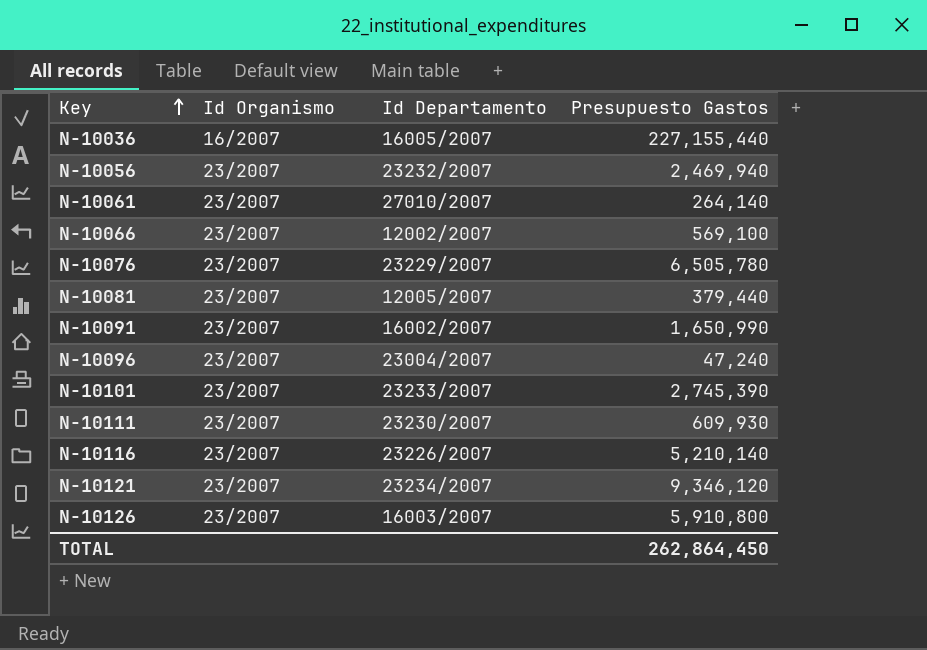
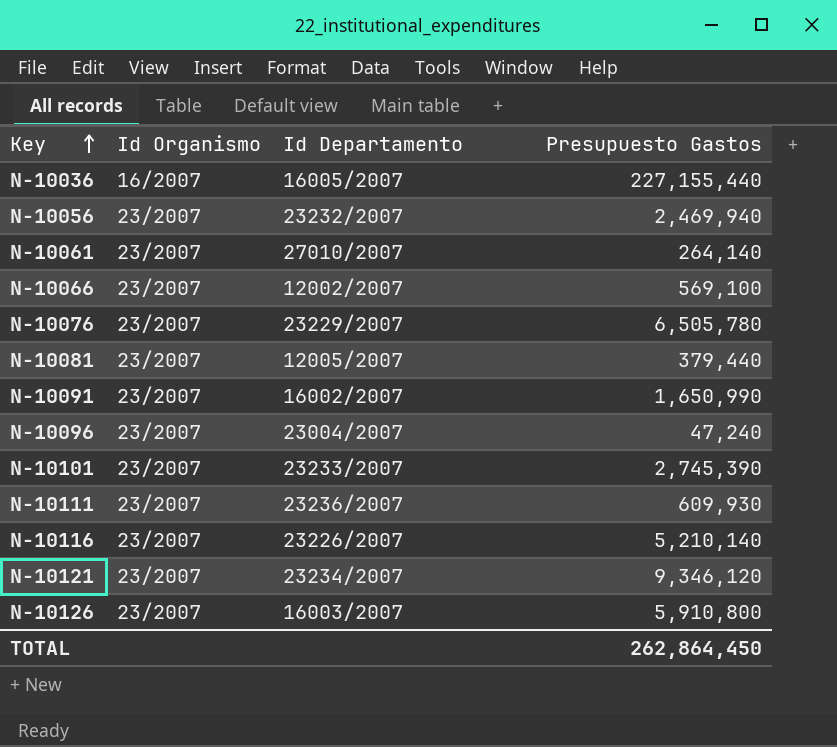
N-10111 | Id Departamento: 23230/2007 -> 23236/2007

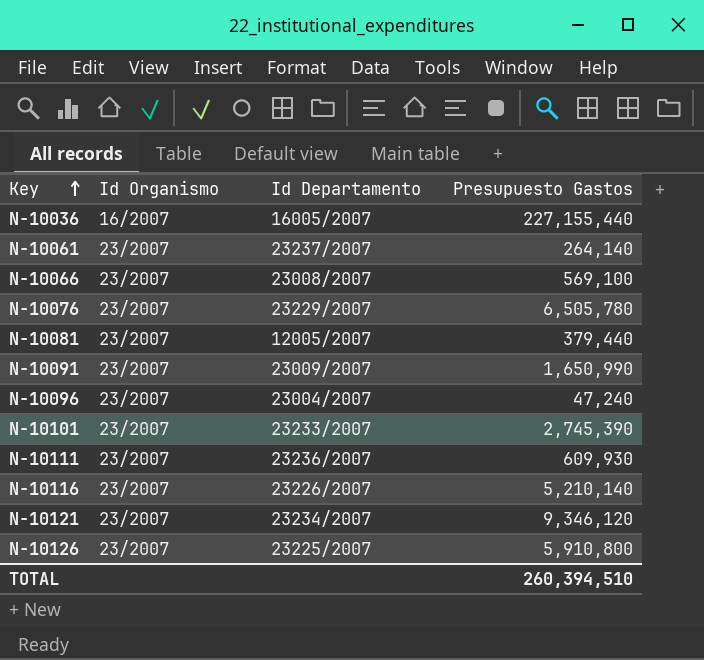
row N-10056: 23/2007 | 23232/2007 | 2,469,940 -> none
N-10061 | Id Departamento: 27010/2007 -> 23237/2007
N-10066 | Id Departamento: 12002/2007 -> 23008/2007
N-10091 | Id Departamento: 16002/2007 -> 23009/2007
N-10126 | Id Departamento: 16003/2007 -> 23225/2007
TOTAL | Presupuesto Gastos: 262,864,450 -> 260,394,510

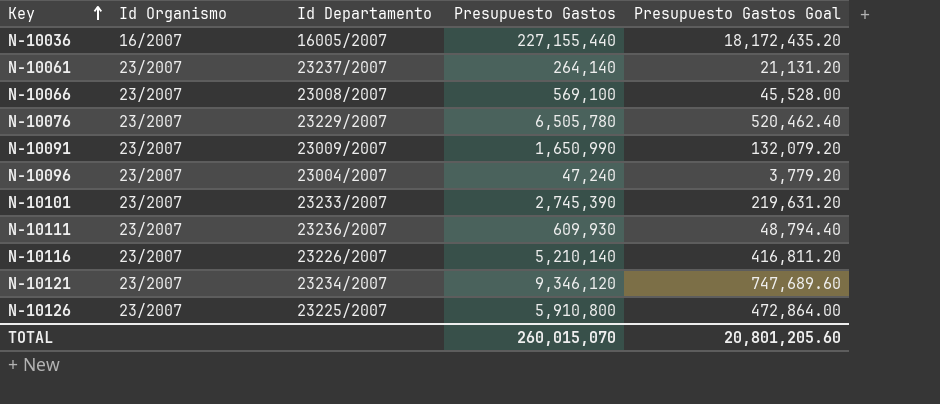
column Presupuesto Gastos Goal | formula: none -> [Presupuesto Gastos] * 0.08
row N-10081: 23/2007 | 12005/2007 | 379,440 -> none
TOTAL | Presupuesto Gastos: 260,394,510 -> 260,015,070

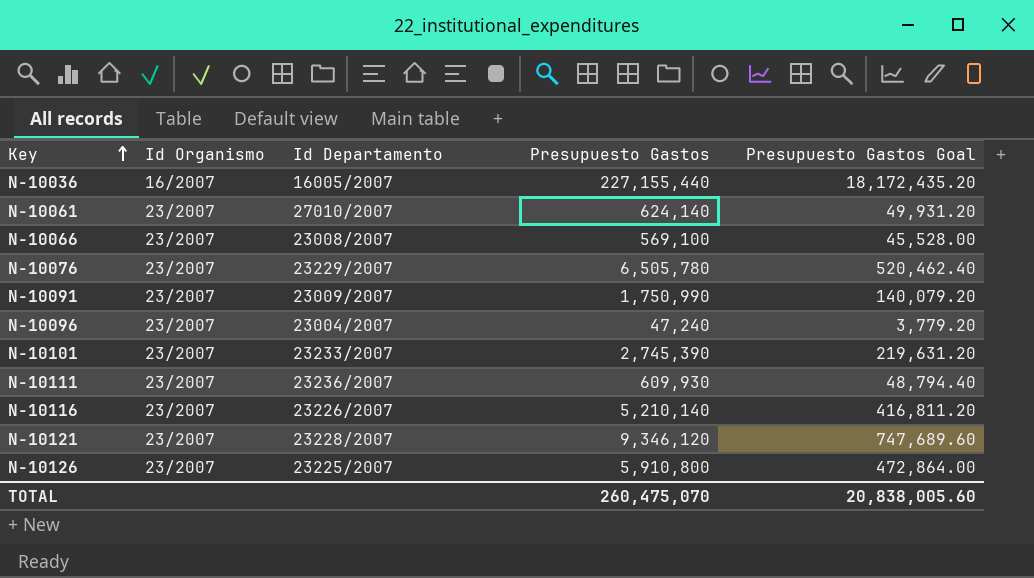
N-10061 | Id Departamento: 23237/2007 -> 27010/2007
N-10061 | Presupuesto Gastos: 264,140 -> 624,140
N-10061 | Presupuesto Gastos Goal: 21,131.20 -> 49,931.20
N-10091 | Presupuesto Gastos: 1,650,990 -> 1,750,990
N-10091 | Presupuesto Gastos Goal: 132,079.20 -> 140,079.20
N-10121 | Id Departamento: 23234/2007 -> 23228/2007
TOTAL | Presupuesto Gastos: 260,015,070 -> 260,475,070
TOTAL | Presupuesto Gastos Goal: 20,801,205.60 -> 20,838,005.60

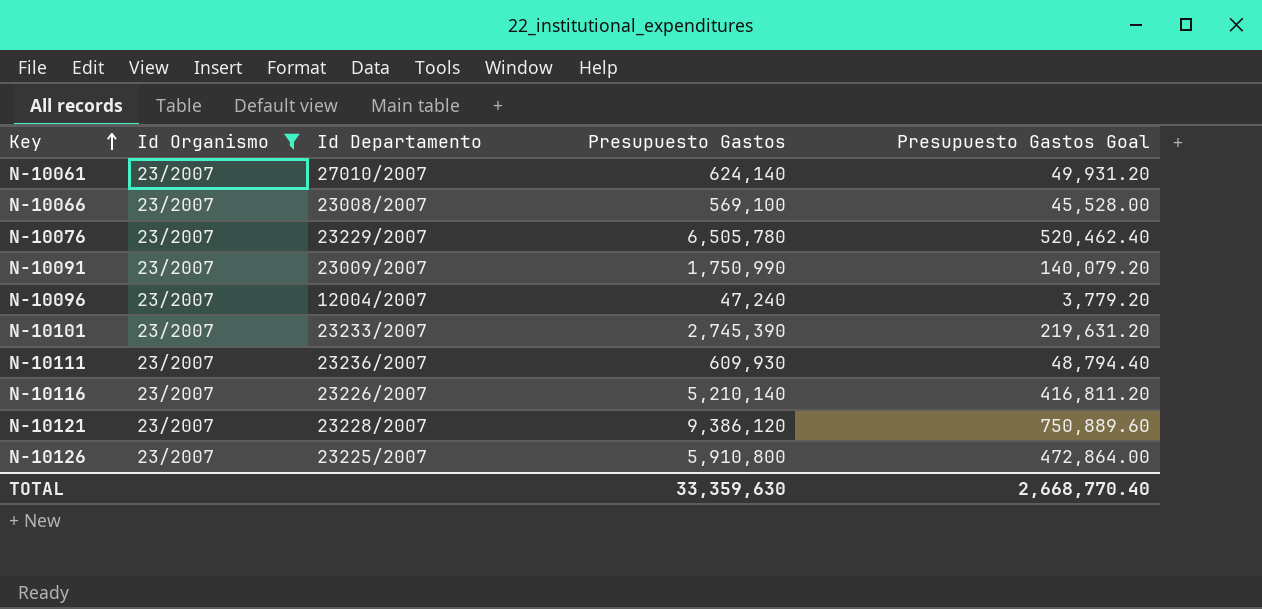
filter: none -> Id Organismo = 23/2007
N-10096 | Id Departamento: 23004/2007 -> 12004/2007
N-10121 | Presupuesto Gastos: 9,346,120 -> 9,386,120
N-10121 | Presupuesto Gastos Goal: 747,689.60 -> 750,889.60
TOTAL | Presupuesto Gastos: 260,475,070 -> 33,359,630
TOTAL | Presupuesto Gastos Goal: 20,838,005.60 -> 2,668,770.40

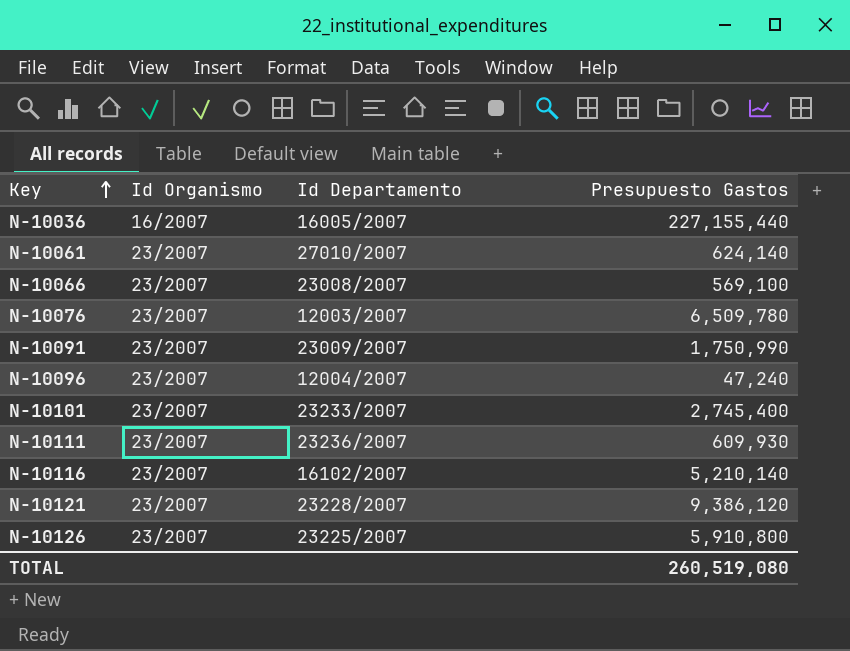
filter: Id Organismo = 23/2007 -> none
column Presupuesto Gastos Goal | formula: [Presupuesto Gastos] * 0.08 -> none
N-10076 | Id Departamento: 23229/2007 -> 12003/2007
N-10076 | Presupuesto Gastos: 6,505,780 -> 6,509,780
N-10101 | Presupuesto Gastos: 2,745,390 -> 2,745,400
N-10116 | Id Departamento: 23226/2007 -> 16102/2007
TOTAL | Presupuesto Gastos: 33,359,630 -> 260,519,080

